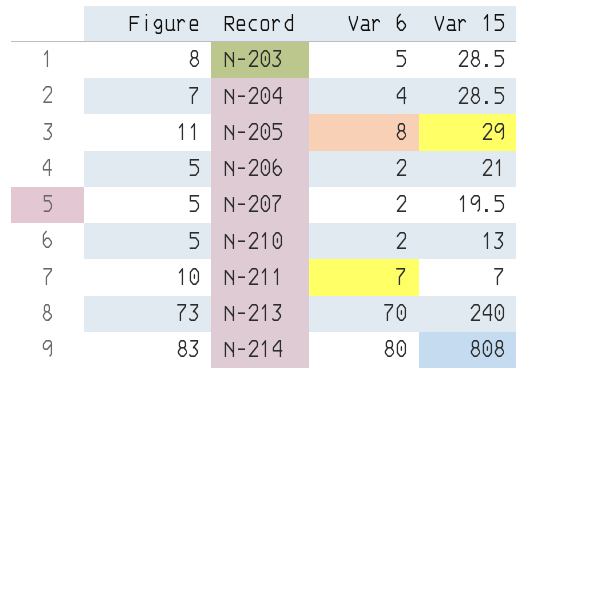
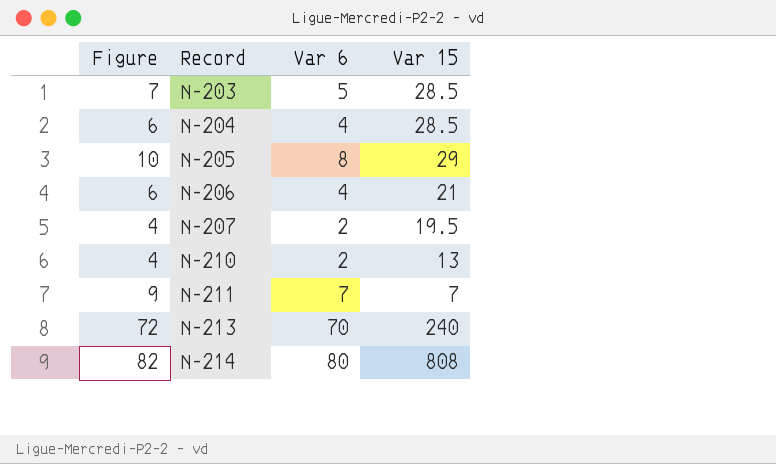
column Figure | formula: [Var 6] + 3 -> [Var 6] + 2
N-206 | Var 6: 2 -> 4

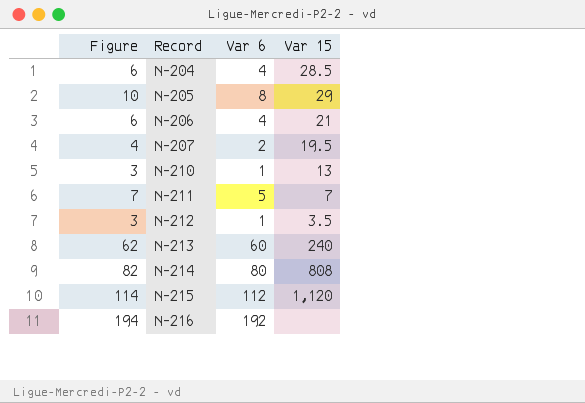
row N-203: 7 | 5 | 28.5 -> none
N-210 | Figure: 4 -> 3
N-210 | Var 6: 2 -> 1
N-211 | Figure: 9 -> 7
N-211 | Var 6: 7 -> 5
row N-212: none -> 3 | 1 | 3.5
N-213 | Figure: 72 -> 62
N-213 | Var 6: 70 -> 60
row N-215: none -> 114 | 112 | 1,120
row N-216: none -> 194 | 192 | none

